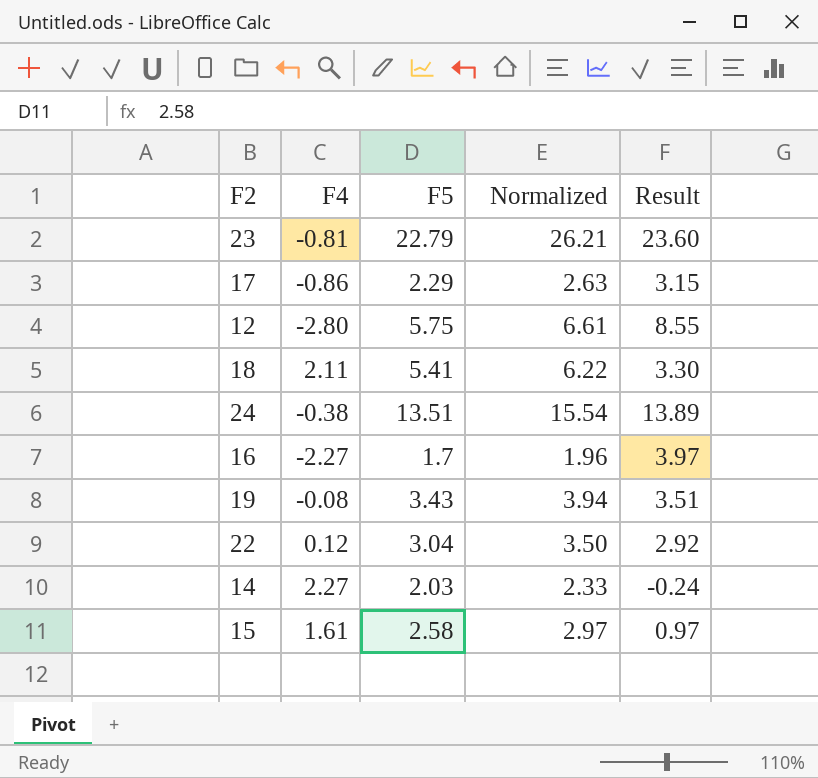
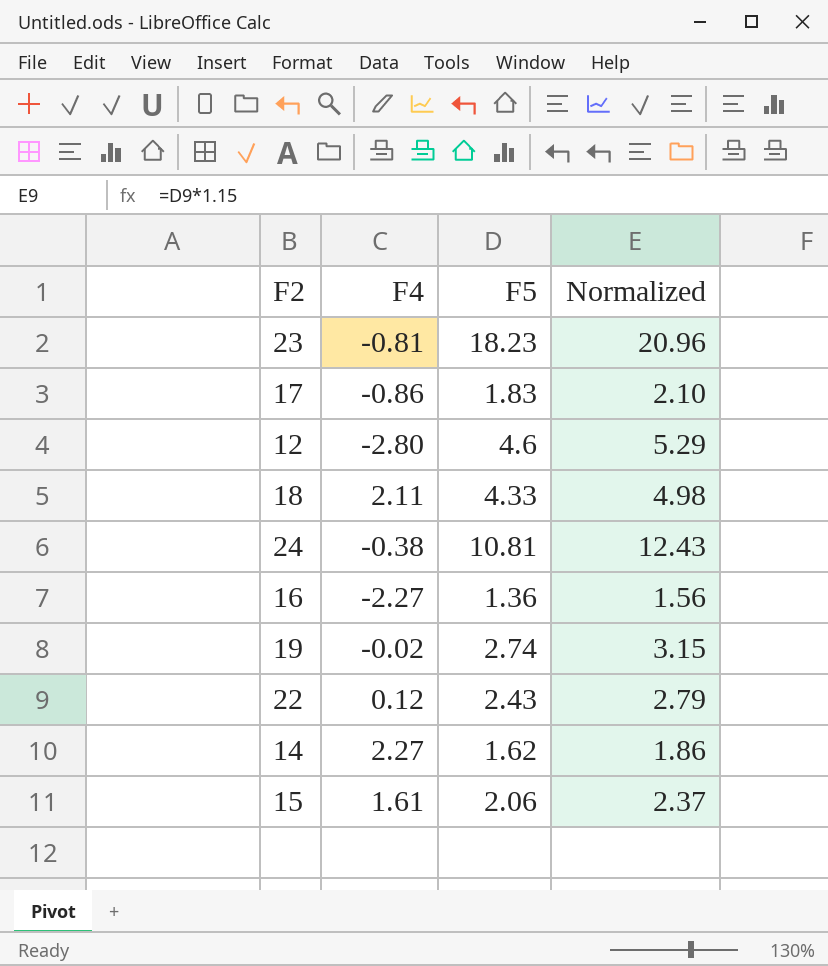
column Result | formula: [F5] - [F4] -> none
23 | F5: 22.79 -> 18.23
23 | Normalized: 26.21 -> 20.96
17 | F5: 2.29 -> 1.83
17 | Normalized: 2.63 -> 2.10
12 | F5: 5.75 -> 4.6
12 | Normalized: 6.61 -> 5.29
18 | F5: 5.41 -> 4.33
18 | Normalized: 6.22 -> 4.98
24 | F5: 13.51 -> 10.81
24 | Normalized: 15.54 -> 12.43
16 | F5: 1.7 -> 1.36
16 | Normalized: 1.96 -> 1.56
19 | F4: -0.08 -> -0.02
19 | F5: 3.43 -> 2.74
19 | Normalized: 3.94 -> 3.15
22 | F5: 3.04 -> 2.43
22 | Normalized: 3.50 -> 2.79
14 | F5: 2.03 -> 1.62
14 | Normalized: 2.33 -> 1.86
15 | F5: 2.58 -> 2.06
15 | Normalized: 2.97 -> 2.37

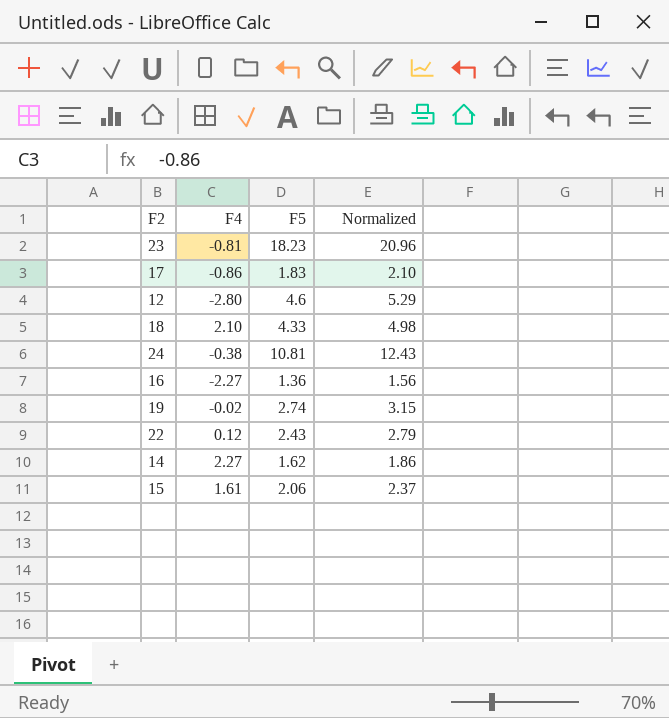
18 | F4: 2.11 -> 2.10

